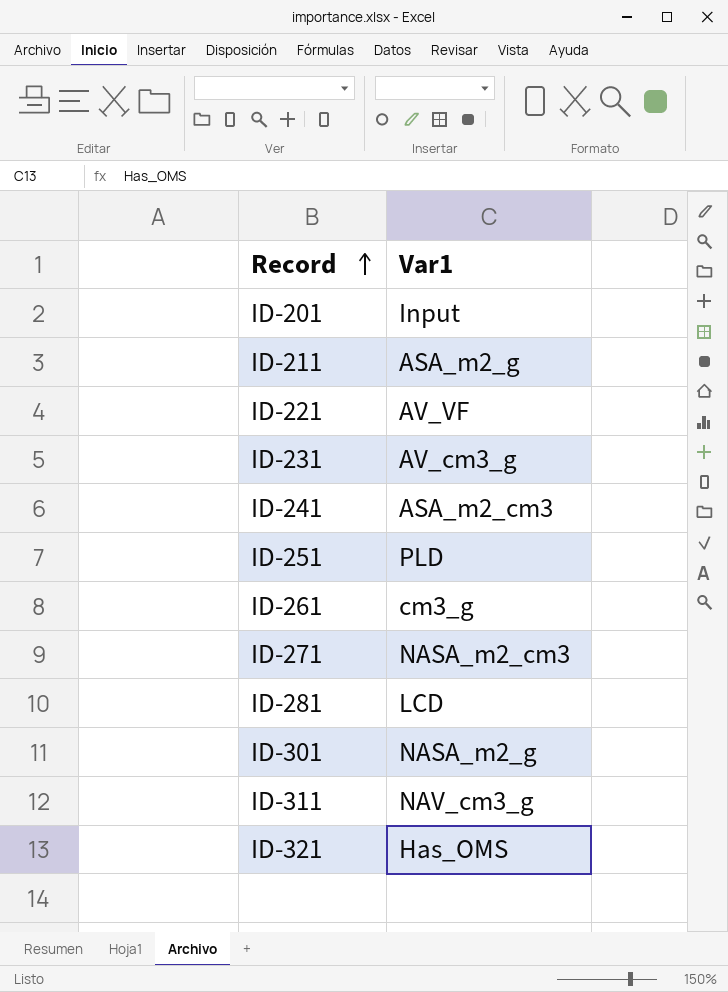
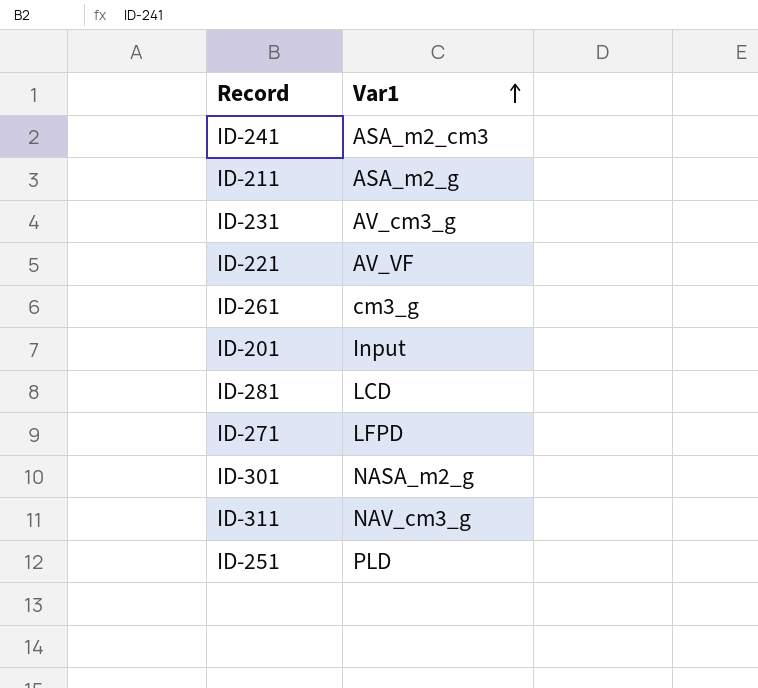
row order: Record ascending -> Var1 ascending
row ID-321: Has_OMS -> none
ID-271 | Var1: NASA_m2_cm3 -> LFPD

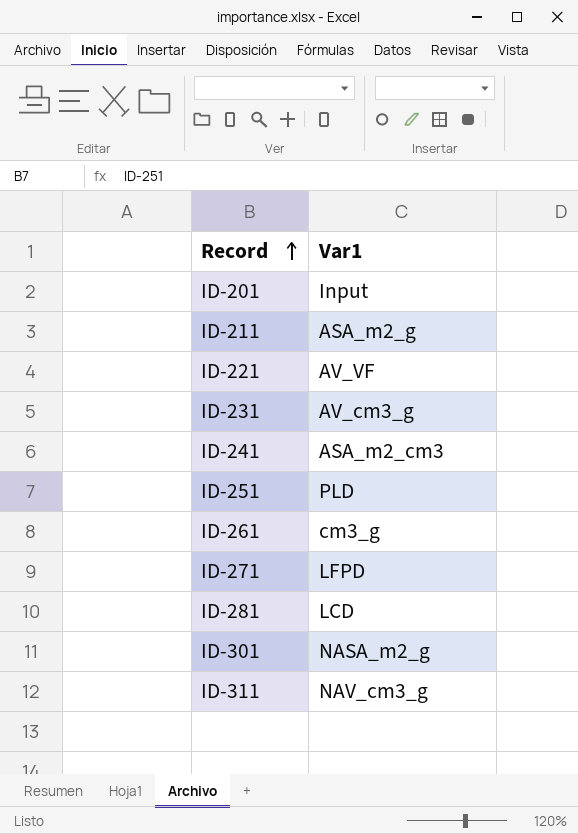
row order: Var1 ascending -> Record ascending

